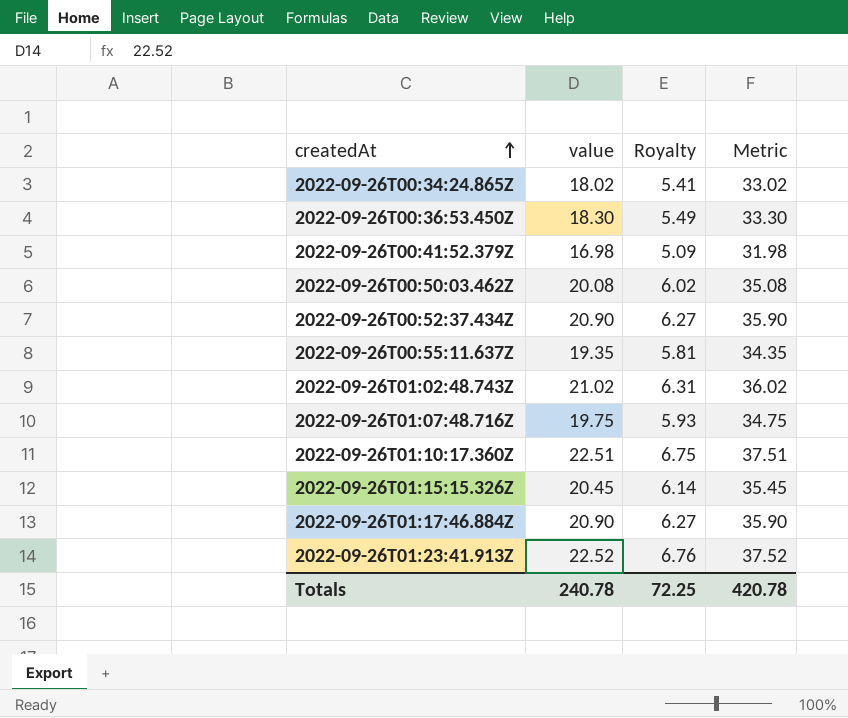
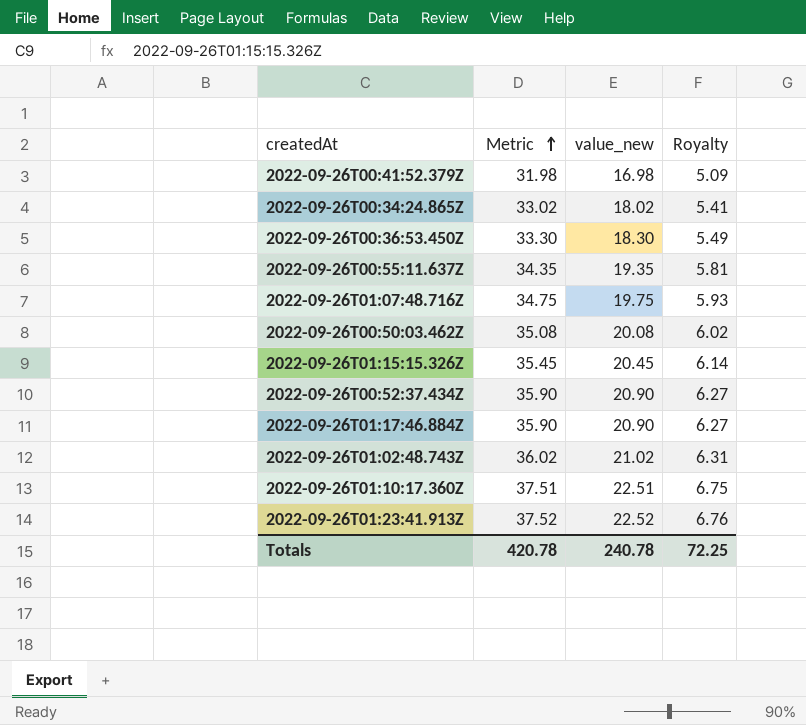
row order: createdAt ascending -> Metric ascending
column Metric | position: 4 -> 2
column name: value -> value_new

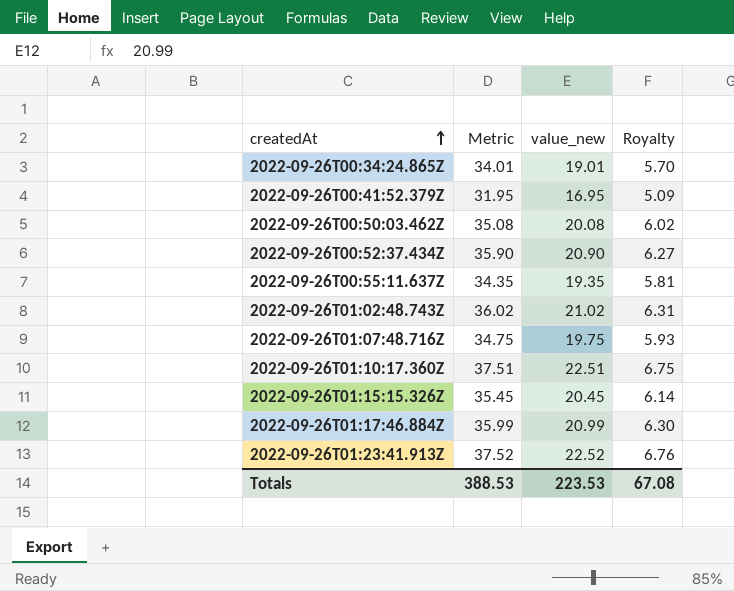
row order: Metric ascending -> createdAt ascending
row 2022-09-26T00:36:53.450Z: 33.30 | 18.30 | 5.49 -> none
2022-09-26T00:34:24.865Z | Metric: 33.02 -> 34.01
2022-09-26T00:34:24.865Z | value_new: 18.02 -> 19.01
2022-09-26T00:34:24.865Z | Royalty: 5.41 -> 5.70
2022-09-26T00:41:52.379Z | Metric: 31.98 -> 31.95
2022-09-26T00:41:52.379Z | value_new: 16.98 -> 16.95
2022-09-26T01:17:46.884Z | Metric: 35.90 -> 35.99
2022-09-26T01:17:46.884Z | value_new: 20.90 -> 20.99
2022-09-26T01:17:46.884Z | Royalty: 6.27 -> 6.30
Totals | Metric: 420.78 -> 388.53
Totals | value_new: 240.78 -> 223.53
Totals | Royalty: 72.25 -> 67.08

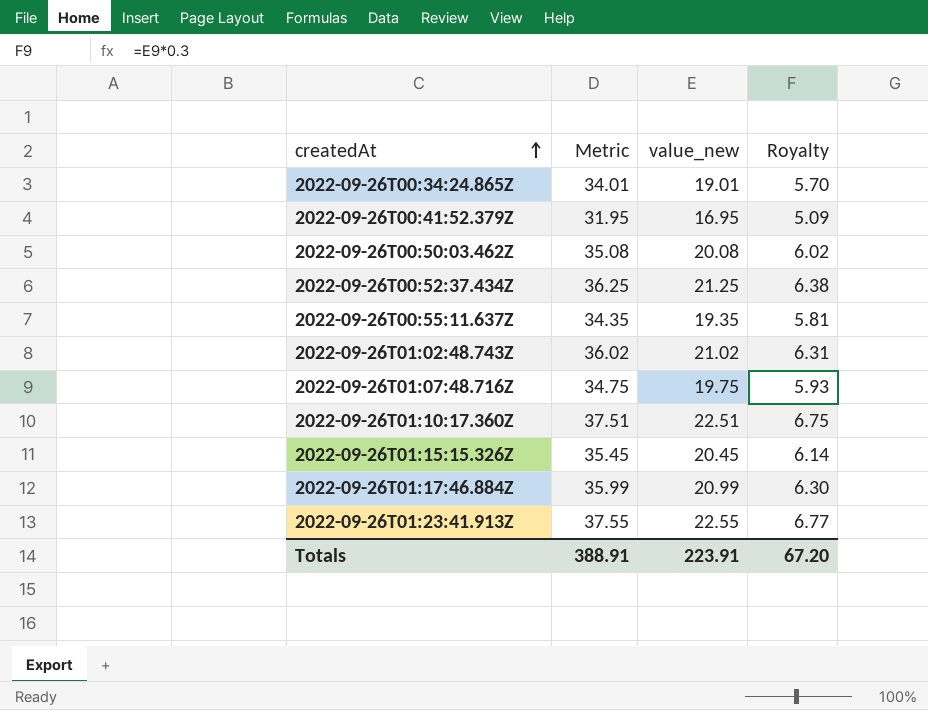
2022-09-26T00:52:37.434Z | Metric: 35.90 -> 36.25
2022-09-26T00:52:37.434Z | value_new: 20.90 -> 21.25
2022-09-26T00:52:37.434Z | Royalty: 6.27 -> 6.38
2022-09-26T01:23:41.913Z | Metric: 37.52 -> 37.55
2022-09-26T01:23:41.913Z | value_new: 22.52 -> 22.55
2022-09-26T01:23:41.913Z | Royalty: 6.76 -> 6.77
Totals | Metric: 388.53 -> 388.91
Totals | value_new: 223.53 -> 223.91
Totals | Royalty: 67.08 -> 67.20

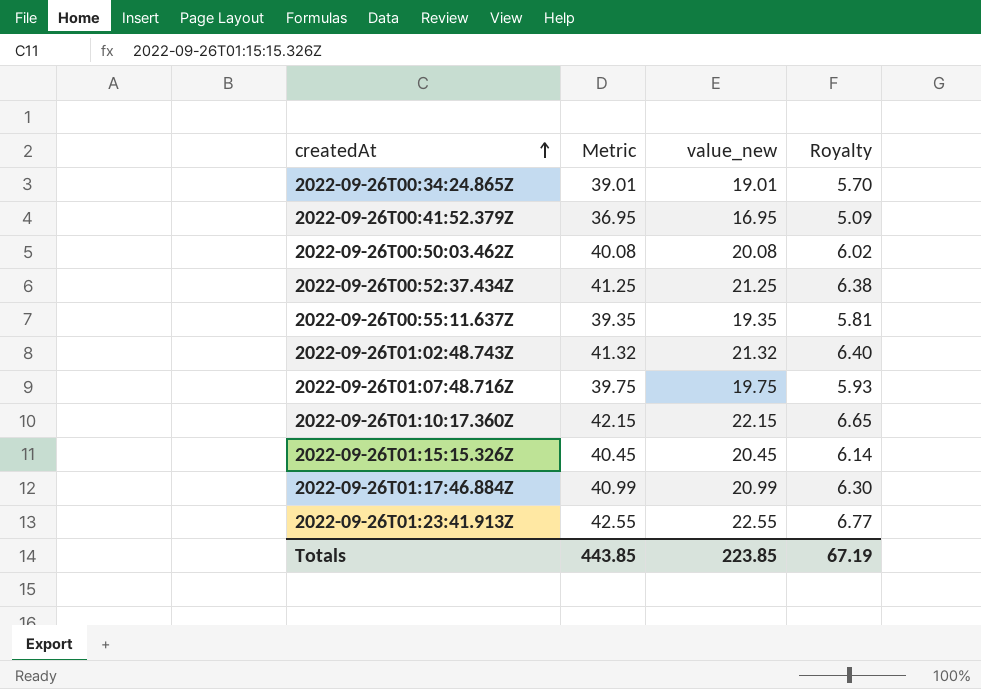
column Metric | formula: [value_new] + 15 -> [value_new] + 20
2022-09-26T01:02:48.743Z | value_new: 21.02 -> 21.32
2022-09-26T01:02:48.743Z | Royalty: 6.31 -> 6.40
2022-09-26T01:10:17.360Z | value_new: 22.51 -> 22.15
2022-09-26T01:10:17.360Z | Royalty: 6.75 -> 6.65
Totals | Metric: 388.91 -> 443.85
Totals | value_new: 223.91 -> 223.85
Totals | Royalty: 67.20 -> 67.19

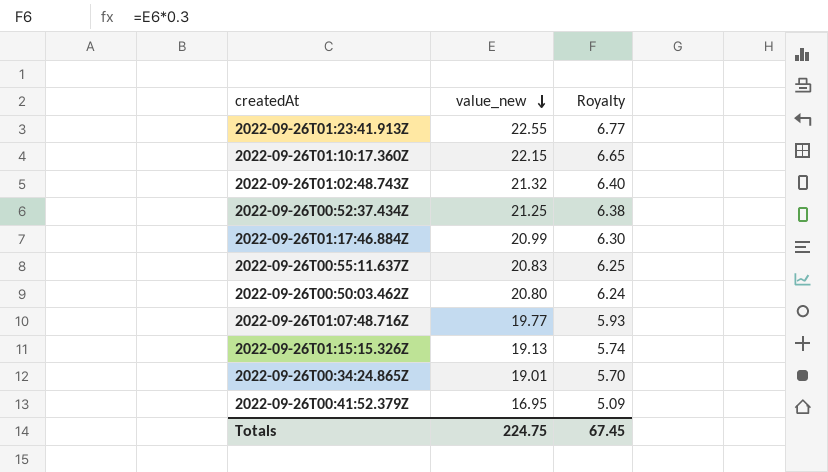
row order: createdAt ascending -> value_new descending
column Metric | formula: [value_new] + 20 -> none
2022-09-26T00:55:11.637Z | value_new: 19.35 -> 20.83
2022-09-26T00:55:11.637Z | Royalty: 5.81 -> 6.25
2022-09-26T00:50:03.462Z | value_new: 20.08 -> 20.80
2022-09-26T00:50:03.462Z | Royalty: 6.02 -> 6.24
2022-09-26T01:07:48.716Z | value_new: 19.75 -> 19.77
2022-09-26T01:15:15.326Z | value_new: 20.45 -> 19.13
2022-09-26T01:15:15.326Z | Royalty: 6.14 -> 5.74
Totals | value_new: 223.85 -> 224.75
Totals | Royalty: 67.19 -> 67.45

